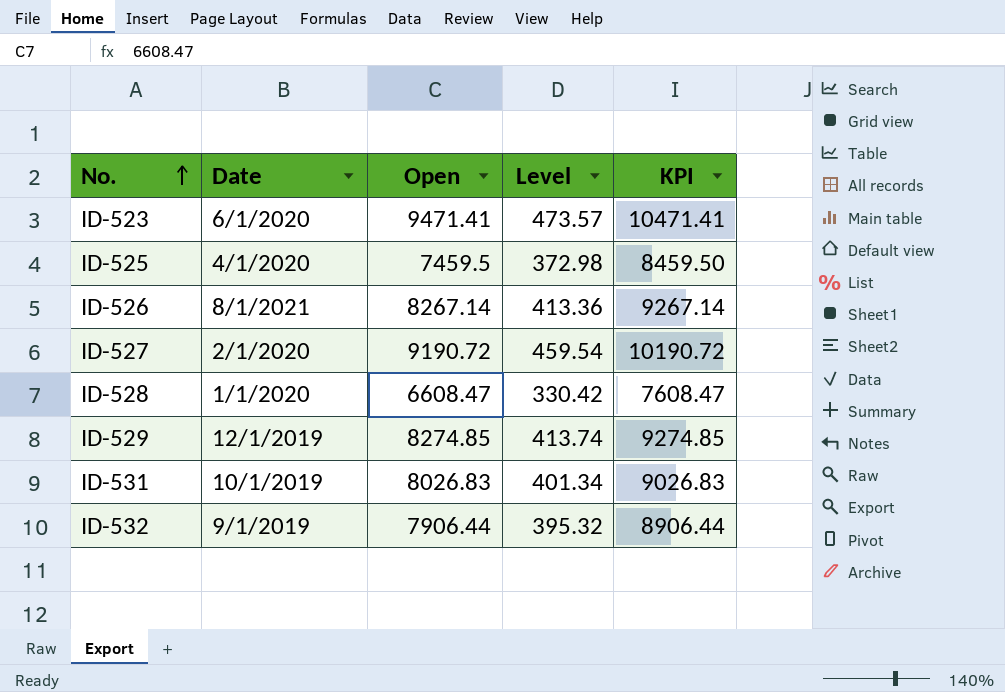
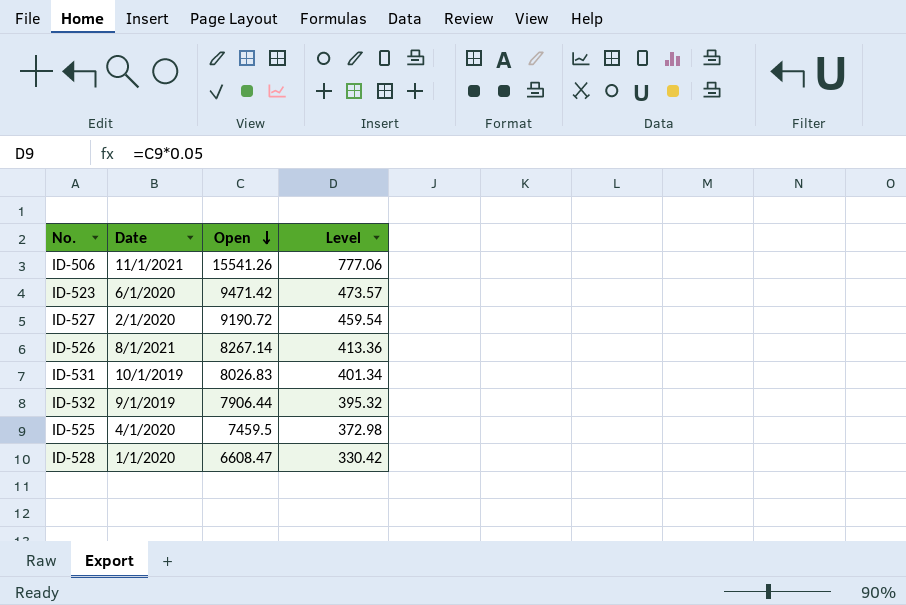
row order: No. ascending -> Open descending
column KPI | formula: [Open] + 1000 -> none
row ID-529: 12/1/2019 | 8274.85 | 413.74 | 9274.85 -> none
row ID-506: none -> 11/1/2021 | 15541.26 | 777.06
ID-523 | Open: 9471.41 -> 9471.42

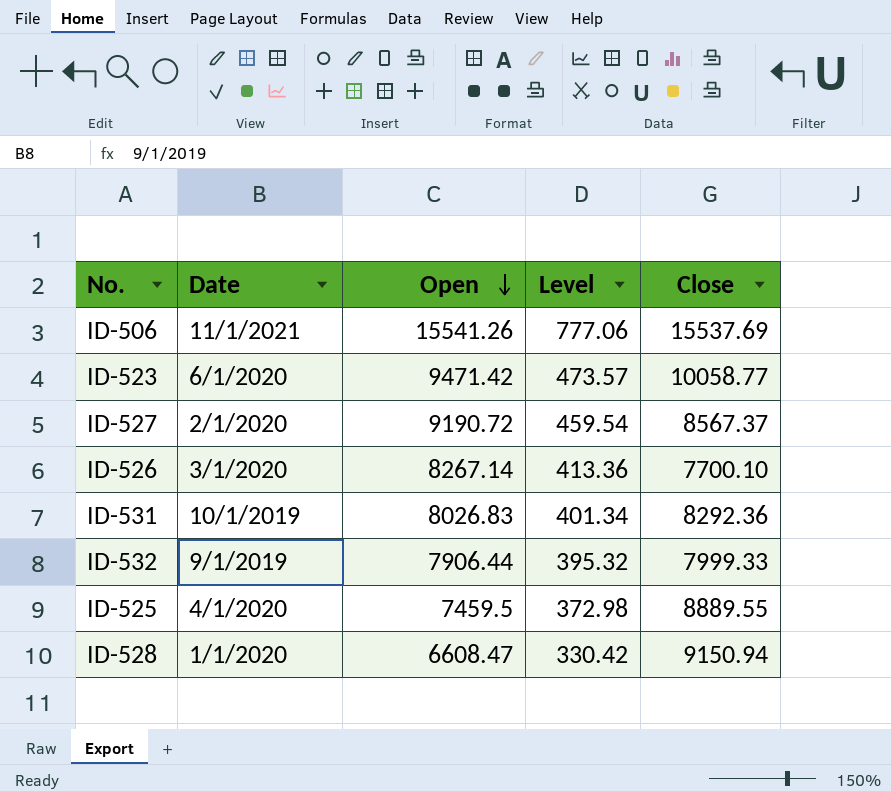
column Close | position: none -> 5
ID-526 | Date: 8/1/2021 -> 3/1/2020

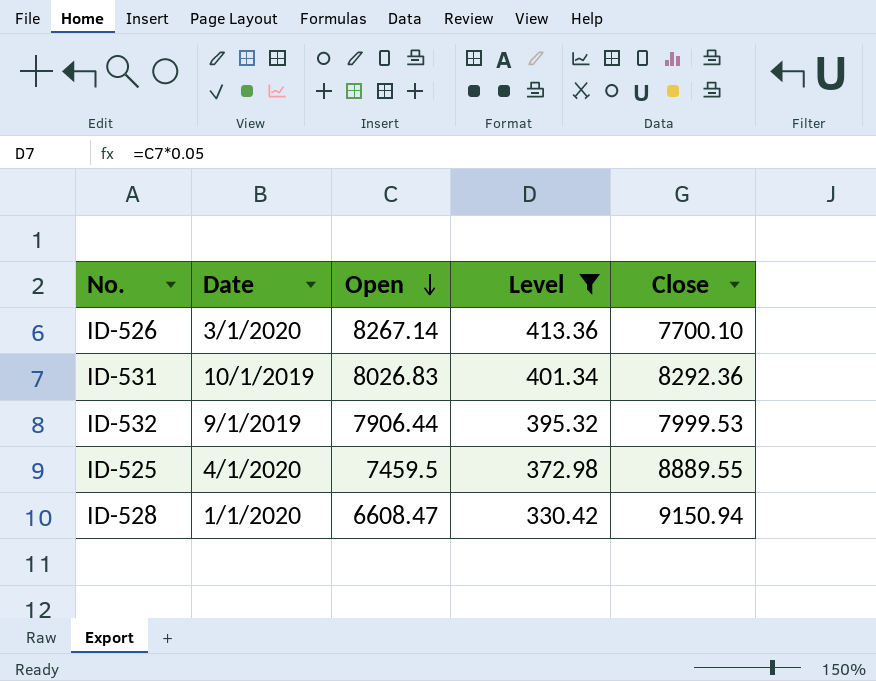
filter: none -> Level <= 413.36
ID-532 | Close: 7999.33 -> 7999.53

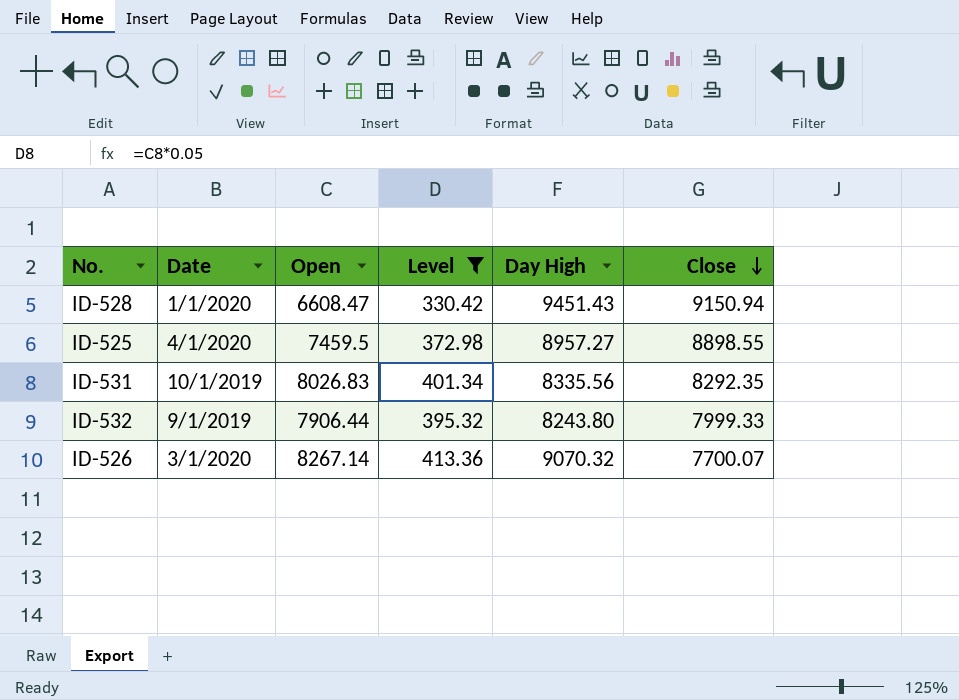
row order: Open descending -> Close descending
column Day High | position: none -> 5
ID-525 | Close: 8889.55 -> 8898.55
ID-531 | Close: 8292.36 -> 8292.35
ID-532 | Close: 7999.53 -> 7999.33
ID-526 | Close: 7700.10 -> 7700.07

